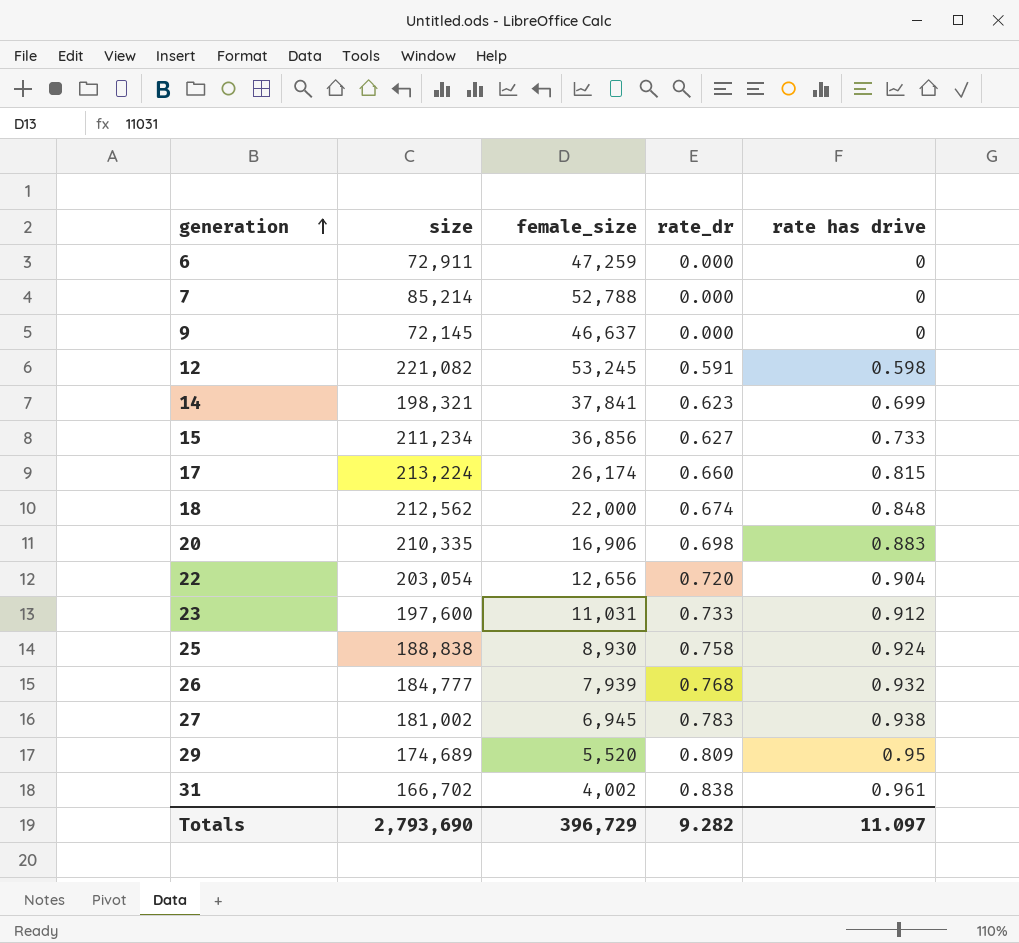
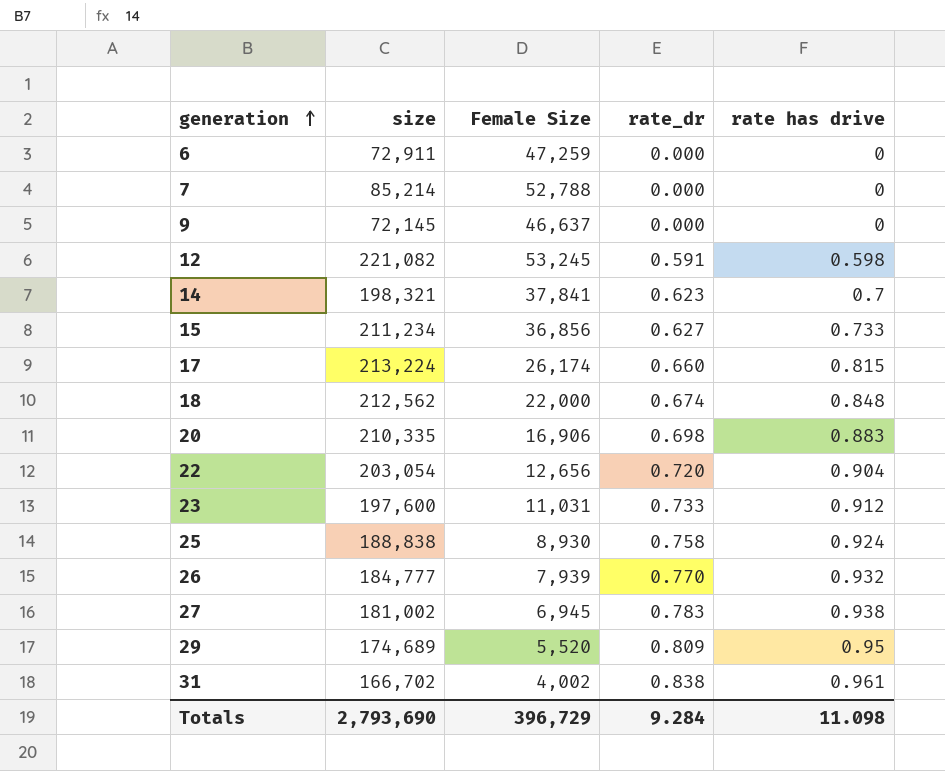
column name: female_size -> Female Size
14 | rate has drive: 0.699 -> 0.7
26 | rate_dr: 0.768 -> 0.770
Totals | rate_dr: 9.282 -> 9.284
Totals | rate has drive: 11.097 -> 11.098

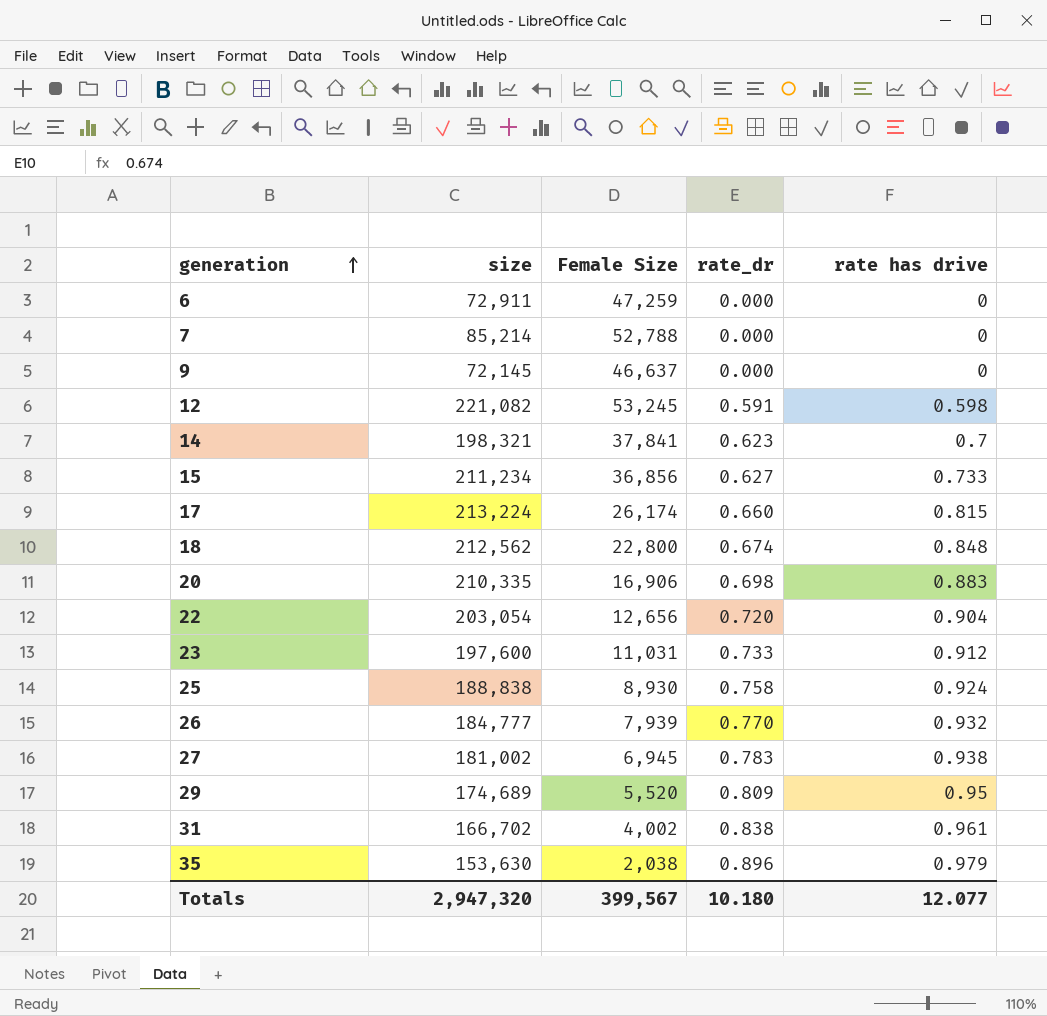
18 | Female Size: 22,000 -> 22,800
row 35: none -> 153,630 | 2,038 | 0.896 | 0.979
Totals | size: 2,793,690 -> 2,947,320
Totals | Female Size: 396,729 -> 399,567
Totals | rate_dr: 9.284 -> 10.180
Totals | rate has drive: 11.098 -> 12.077

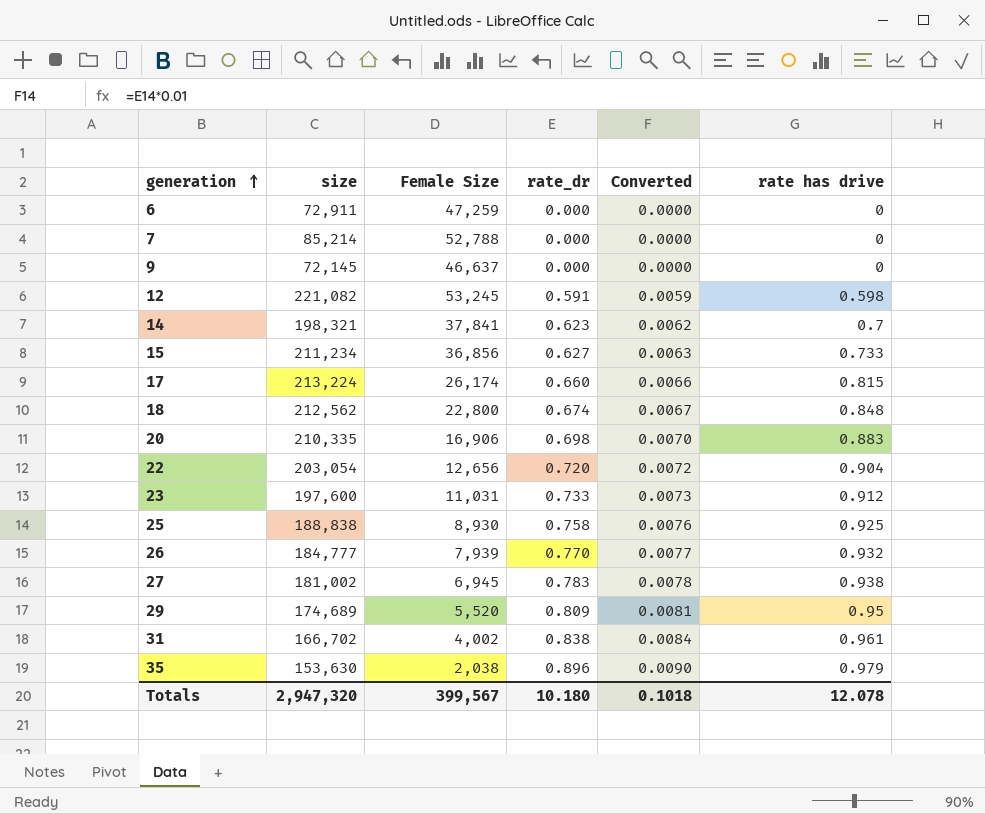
column Converted | formula: none -> [rate_dr] * 0.01
25 | rate has drive: 0.924 -> 0.925
Totals | rate has drive: 12.077 -> 12.078

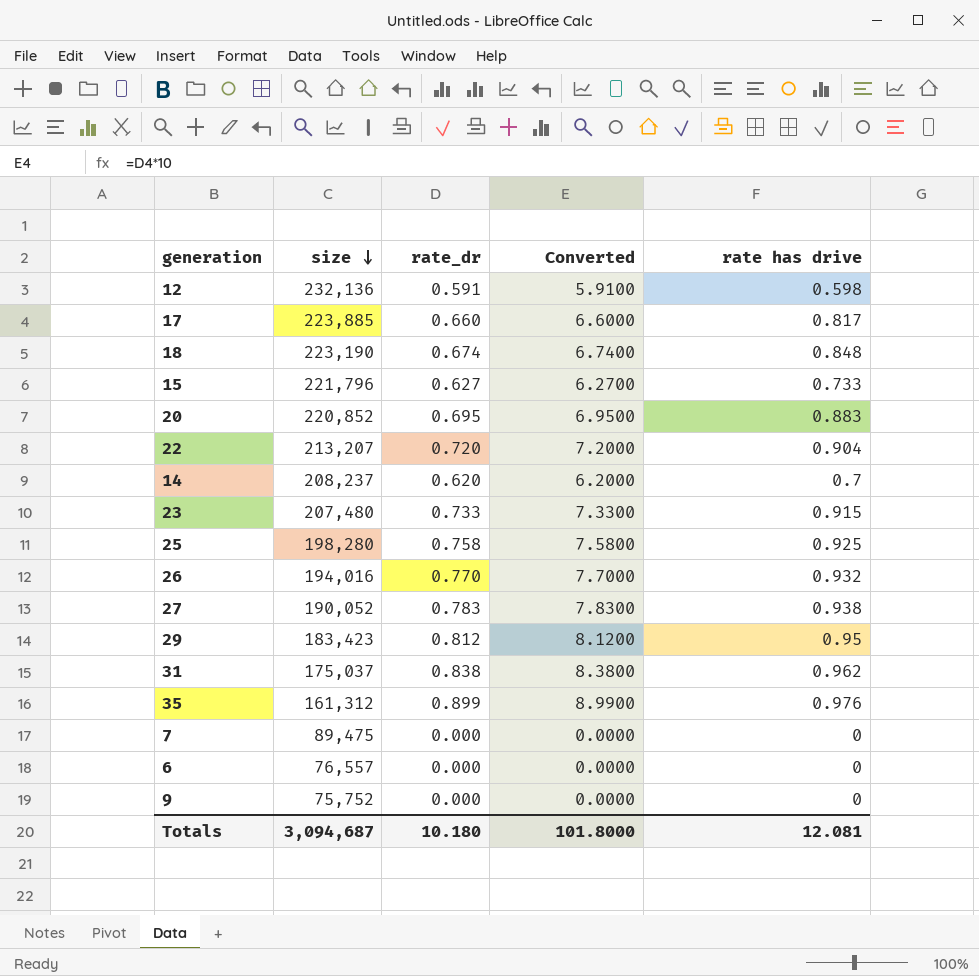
row order: generation ascending -> size descending
column Female Size | position: 3 -> none
column Converted | formula: [rate_dr] * 0.01 -> [rate_dr] * 10
12 | size: 221,082 -> 232,136
17 | size: 213,224 -> 223,885
17 | rate has drive: 0.815 -> 0.817
18 | size: 212,562 -> 223,190
15 | size: 211,234 -> 221,796
20 | size: 210,335 -> 220,852
20 | rate_dr: 0.698 -> 0.695
22 | size: 203,054 -> 213,207
14 | size: 198,321 -> 208,237
14 | rate_dr: 0.623 -> 0.620
23 | size: 197,600 -> 207,480
23 | rate has drive: 0.912 -> 0.915
25 | size: 188,838 -> 198,280
26 | size: 184,777 -> 194,016
27 | size: 181,002 -> 190,052
29 | size: 174,689 -> 183,423
29 | rate_dr: 0.809 -> 0.812
31 | size: 166,702 -> 175,037
31 | rate has drive: 0.961 -> 0.962
35 | size: 153,630 -> 161,312
35 | rate_dr: 0.896 -> 0.899
35 | rate has drive: 0.979 -> 0.976
7 | size: 85,214 -> 89,475
6 | size: 72,911 -> 76,557
9 | size: 72,145 -> 75,752
Totals | size: 2,947,320 -> 3,094,687
Totals | Converted: 0.1018 -> 101.8000
Totals | rate has drive: 12.078 -> 12.081

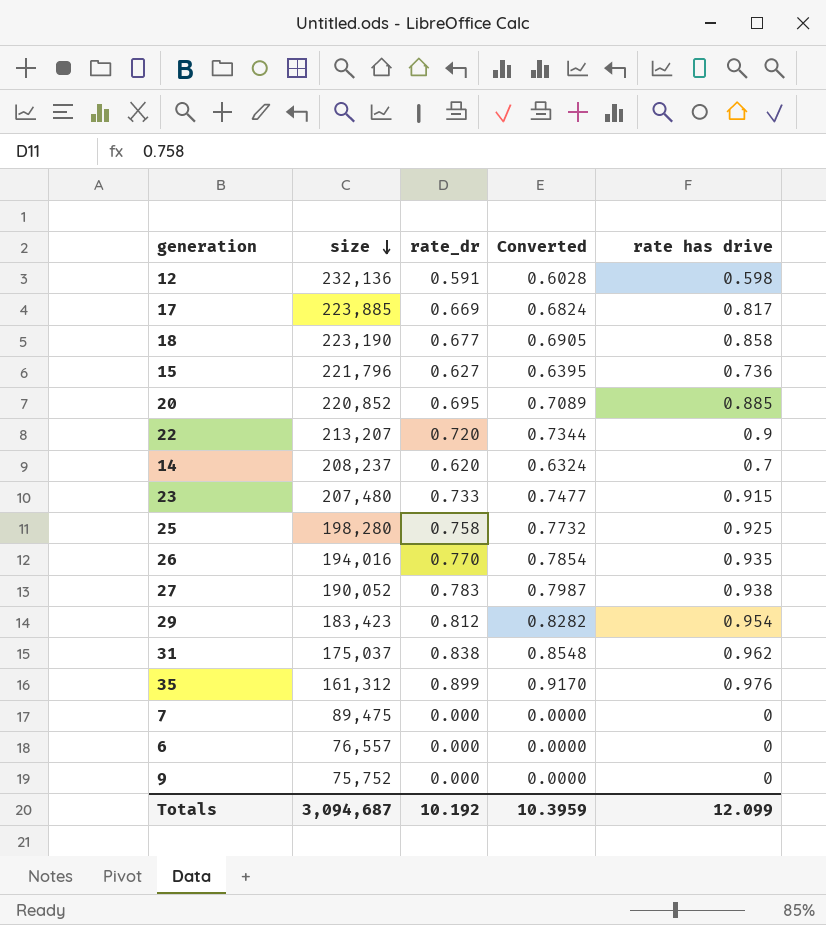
column Converted | formula: [rate_dr] * 10 -> [rate_dr] * 1.02
17 | rate_dr: 0.660 -> 0.669
18 | rate_dr: 0.674 -> 0.677
18 | rate has drive: 0.848 -> 0.858
15 | rate has drive: 0.733 -> 0.736
20 | rate has drive: 0.883 -> 0.885
22 | rate has drive: 0.904 -> 0.9
26 | rate has drive: 0.932 -> 0.935
29 | rate has drive: 0.95 -> 0.954
Totals | rate_dr: 10.180 -> 10.192
Totals | Converted: 101.8000 -> 10.3959
Totals | rate has drive: 12.081 -> 12.099

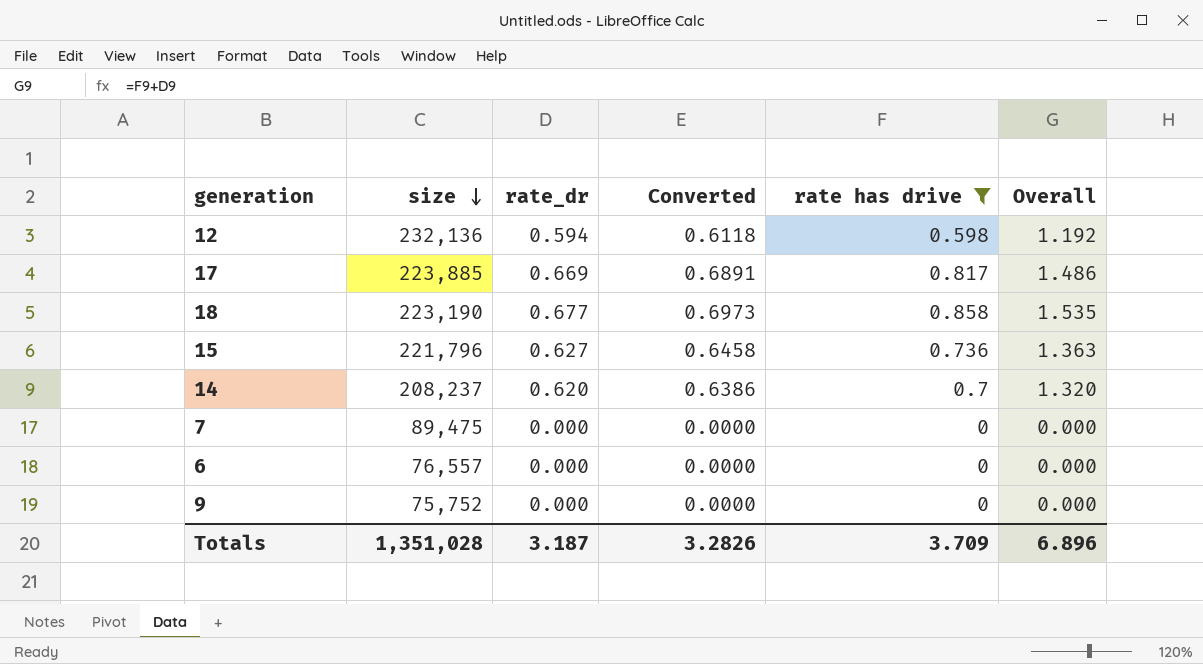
filter: none -> rate has drive <= 0.858
column Converted | formula: [rate_dr] * 1.02 -> [rate_dr] * 1.03
column Overall | formula: none -> [rate_dr] + [rate has drive]
12 | rate_dr: 0.591 -> 0.594
Totals | size: 3,094,687 -> 1,351,028
Totals | rate_dr: 10.192 -> 3.187
Totals | Converted: 10.3959 -> 3.2826
Totals | rate has drive: 12.099 -> 3.709

